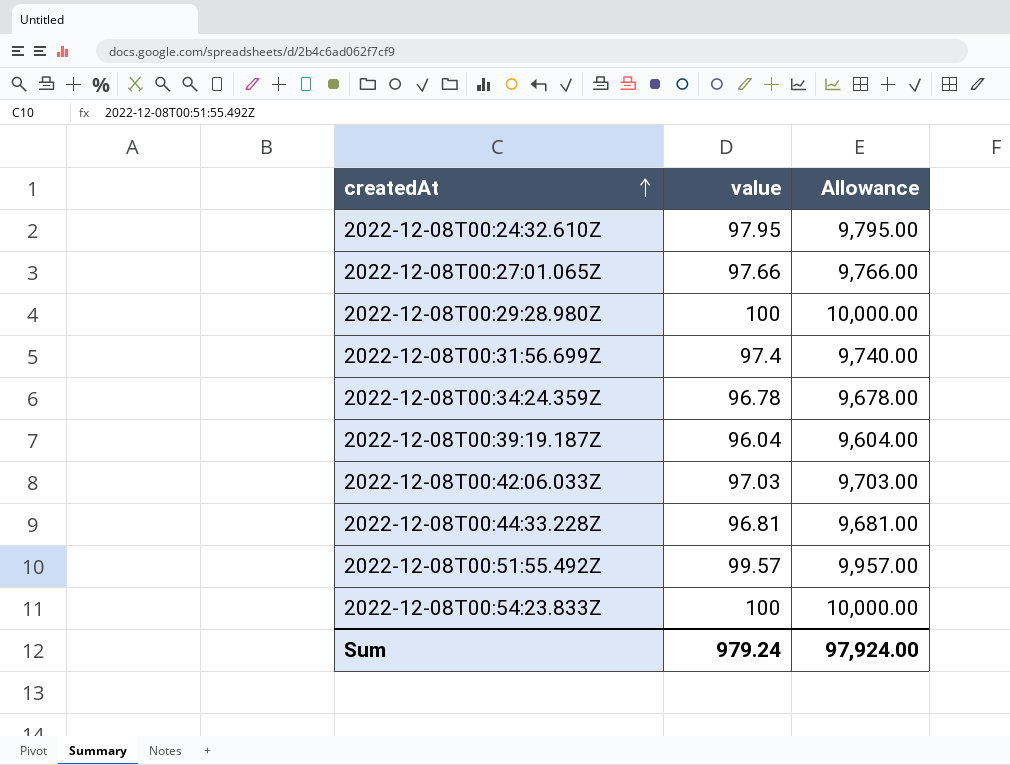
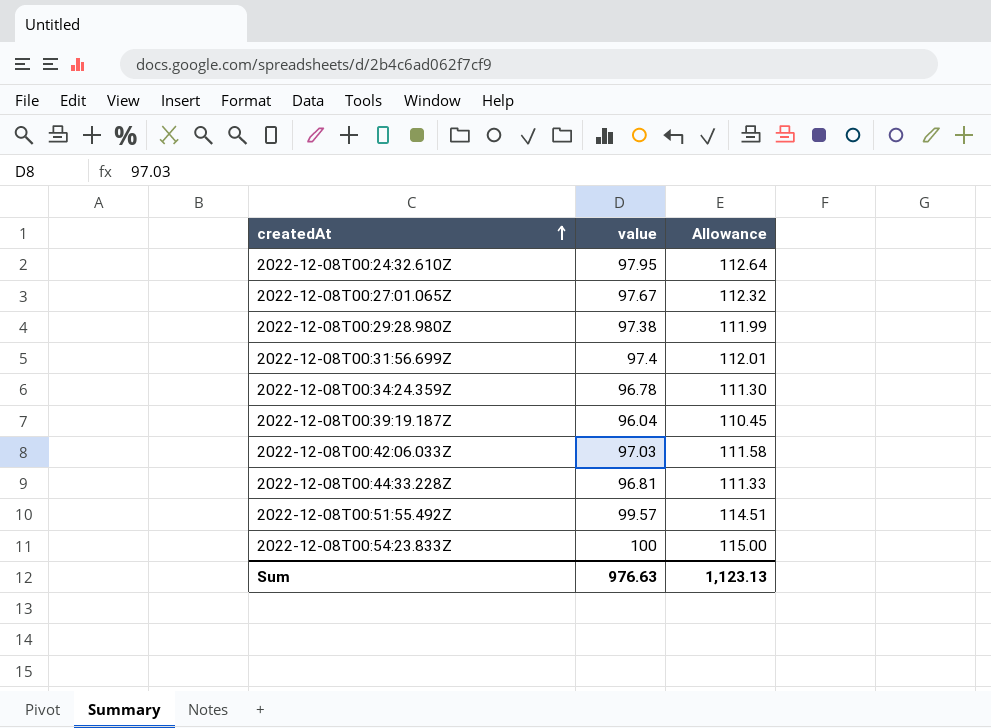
column Allowance | formula: [value] * 100 -> [value] * 1.15
2022-12-08T00:27:01.065Z | value: 97.66 -> 97.67
2022-12-08T00:29:28.980Z | value: 100 -> 97.38
Sum | value: 979.24 -> 976.63
Sum | Allowance: 97,924.00 -> 1,123.13

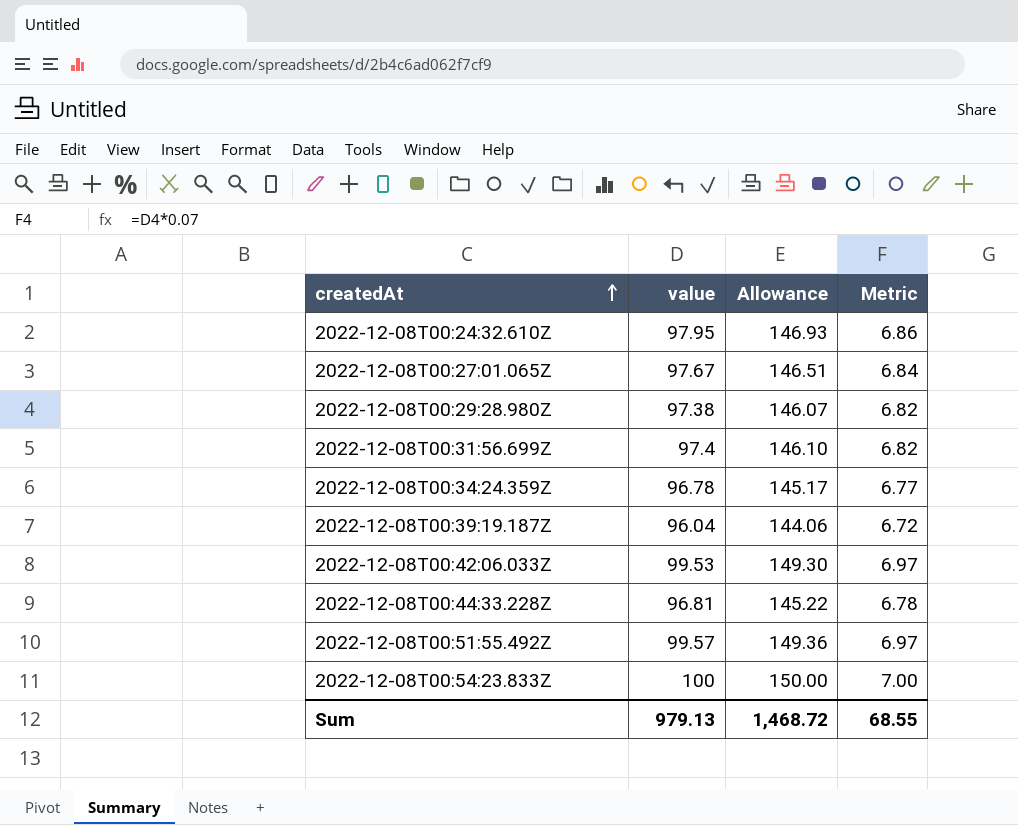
column Allowance | formula: [value] * 1.15 -> [value] * 1.5
column Metric | formula: none -> [value] * 0.07
2022-12-08T00:42:06.033Z | value: 97.03 -> 99.53
Sum | value: 976.63 -> 979.13
Sum | Allowance: 1,123.13 -> 1,468.72

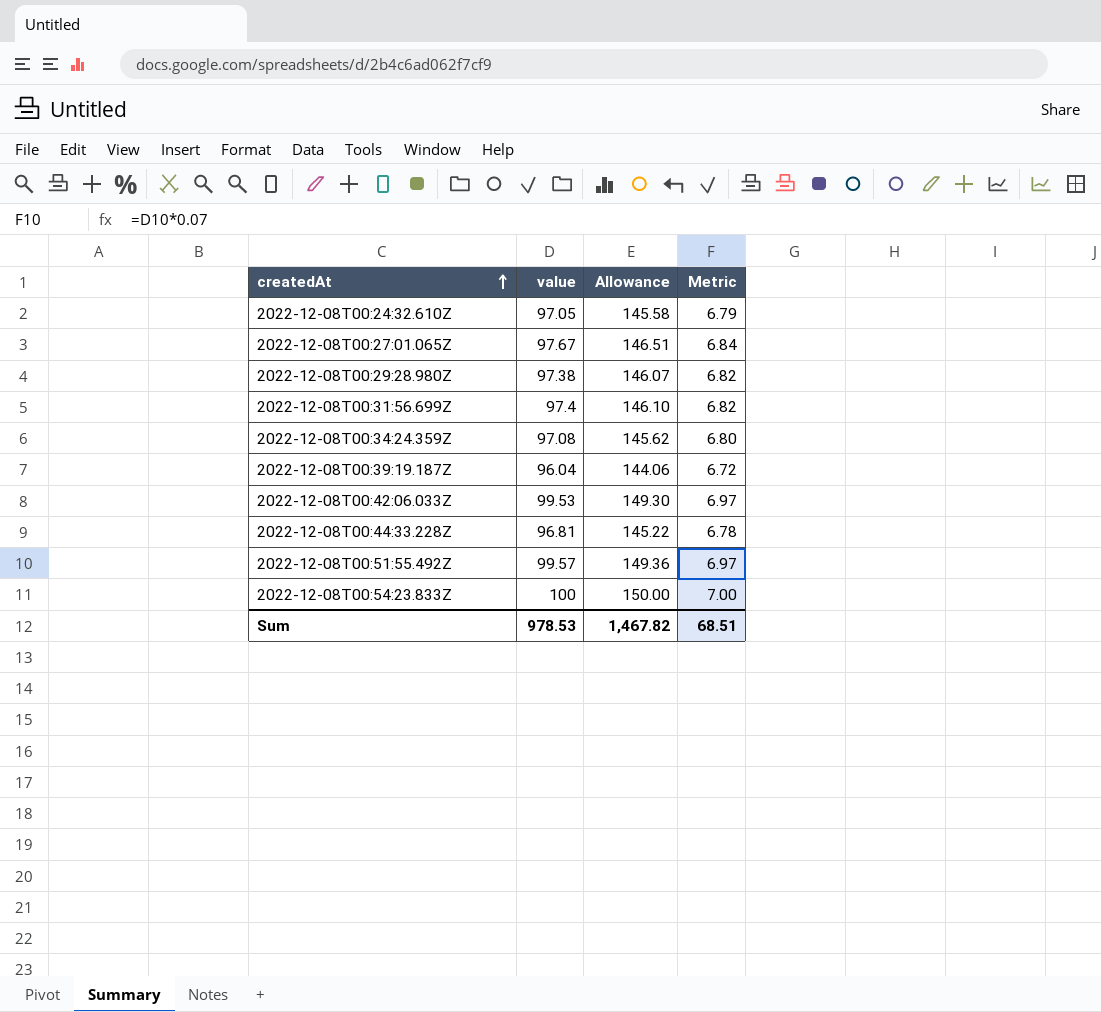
2022-12-08T00:24:32.610Z | value: 97.95 -> 97.05
2022-12-08T00:24:32.610Z | Allowance: 146.93 -> 145.58
2022-12-08T00:24:32.610Z | Metric: 6.86 -> 6.79
2022-12-08T00:34:24.359Z | value: 96.78 -> 97.08
2022-12-08T00:34:24.359Z | Allowance: 145.17 -> 145.62
2022-12-08T00:34:24.359Z | Metric: 6.77 -> 6.80
Sum | value: 979.13 -> 978.53
Sum | Allowance: 1,468.72 -> 1,467.82
Sum | Metric: 68.55 -> 68.51

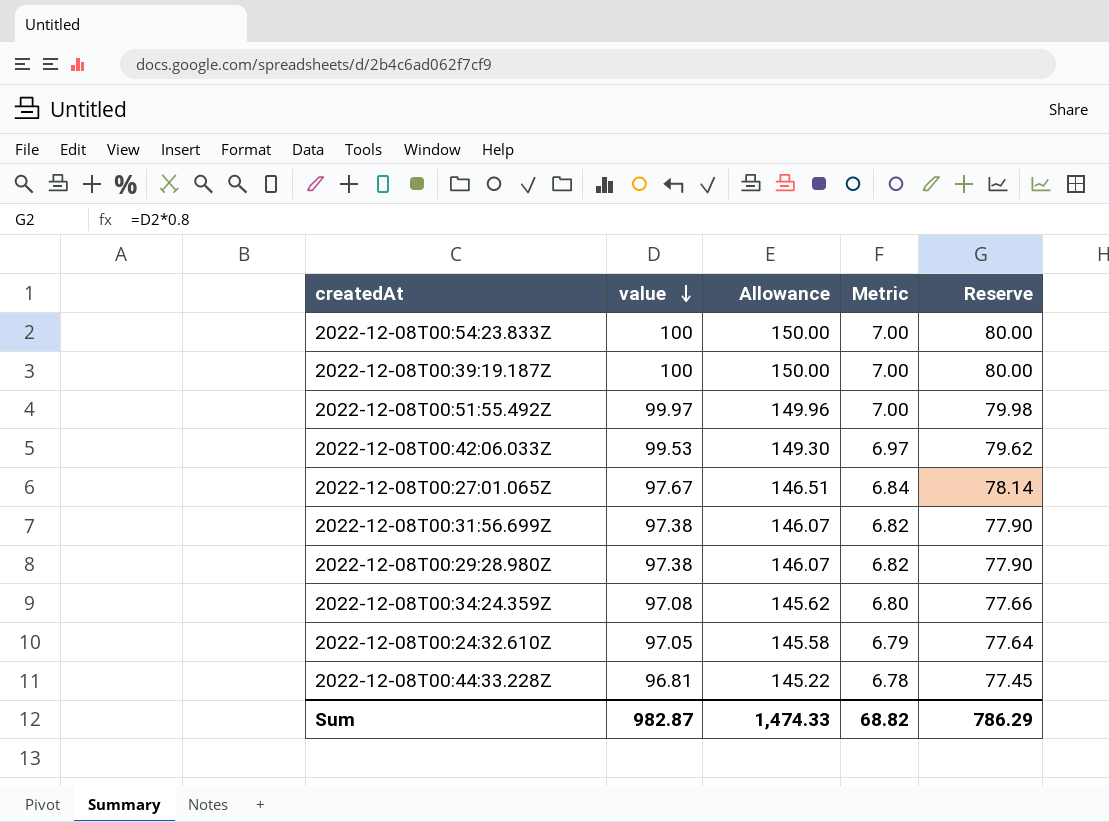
row order: createdAt ascending -> value descending
column Reserve | formula: none -> [value] * 0.8
2022-12-08T00:39:19.187Z | value: 96.04 -> 100
2022-12-08T00:39:19.187Z | Allowance: 144.06 -> 150.00
2022-12-08T00:39:19.187Z | Metric: 6.72 -> 7.00
2022-12-08T00:51:55.492Z | value: 99.57 -> 99.97
2022-12-08T00:51:55.492Z | Allowance: 149.36 -> 149.96
2022-12-08T00:51:55.492Z | Metric: 6.97 -> 7.00
2022-12-08T00:31:56.699Z | value: 97.4 -> 97.38
2022-12-08T00:31:56.699Z | Allowance: 146.10 -> 146.07
Sum | value: 978.53 -> 982.87
Sum | Allowance: 1,467.82 -> 1,474.33
Sum | Metric: 68.51 -> 68.82

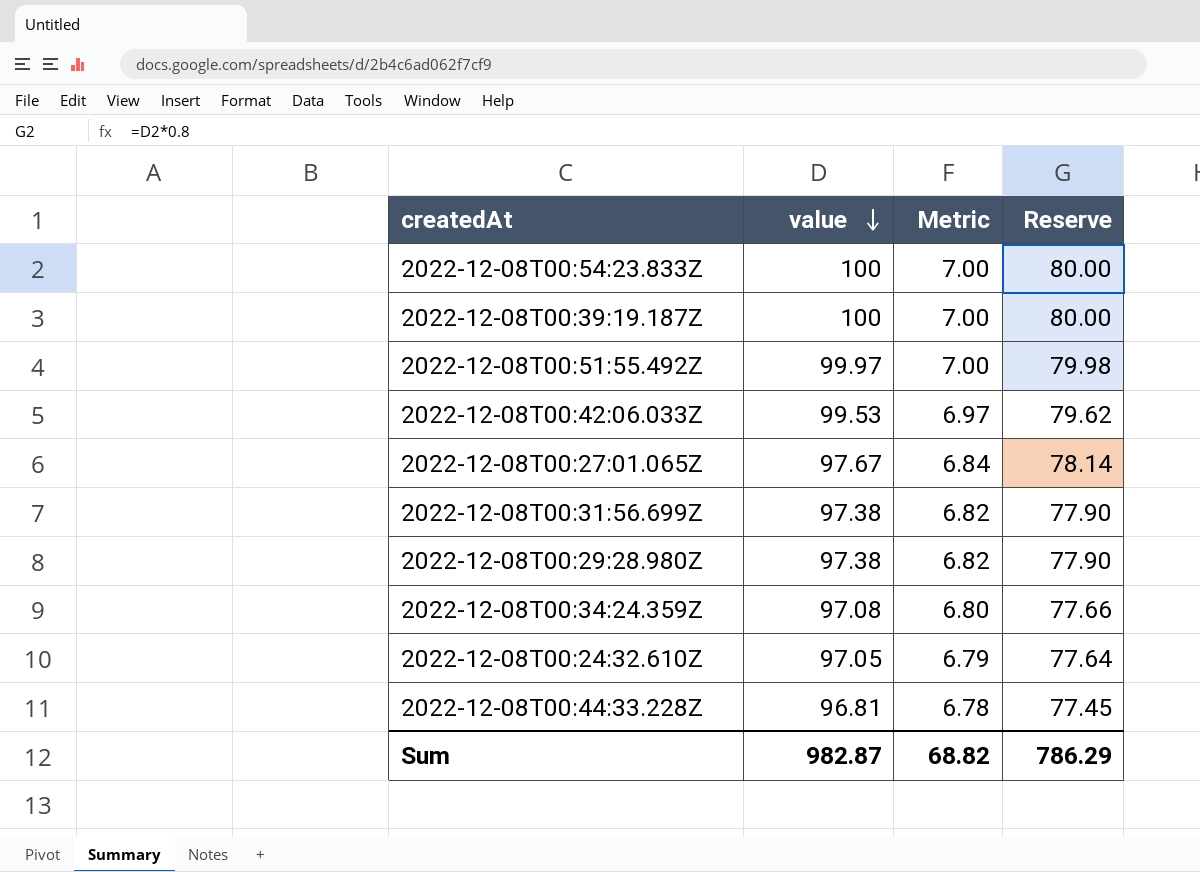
column Allowance | formula: [value] * 1.5 -> none

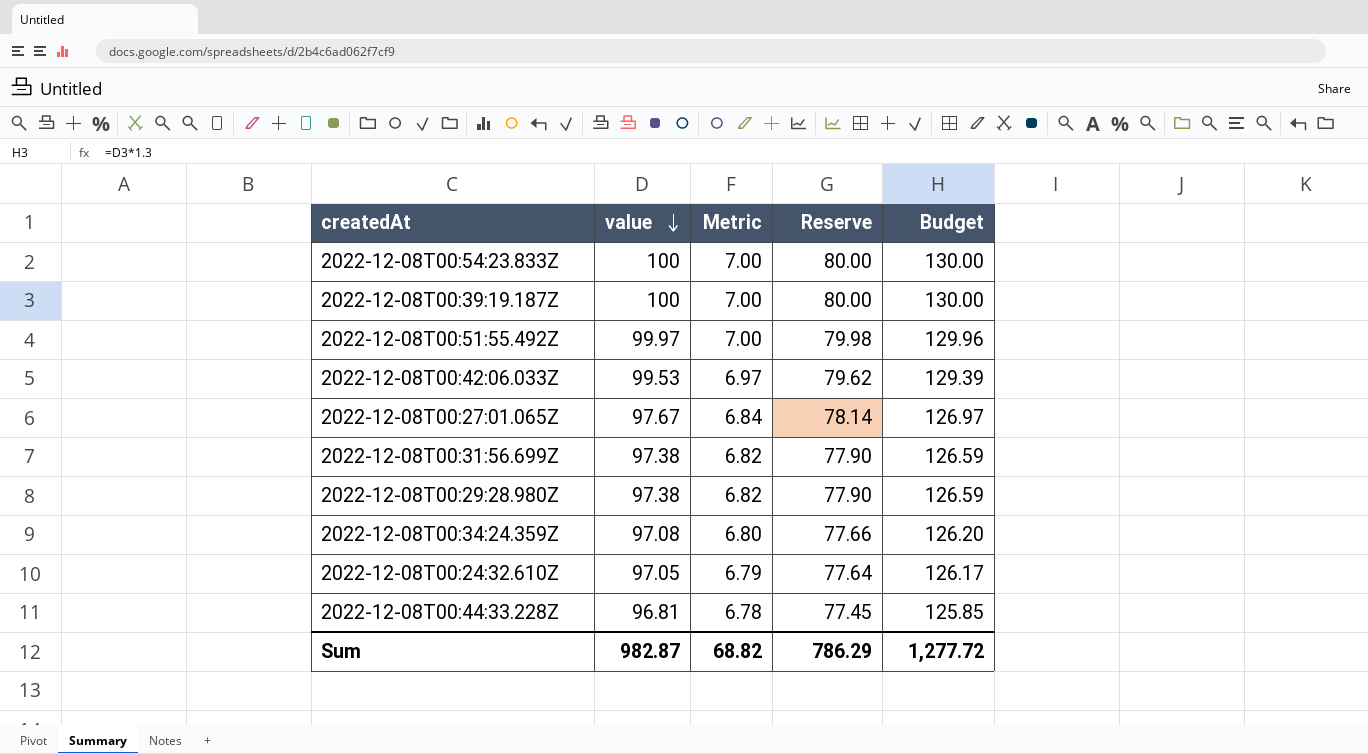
column Budget | formula: none -> [value] * 1.3

